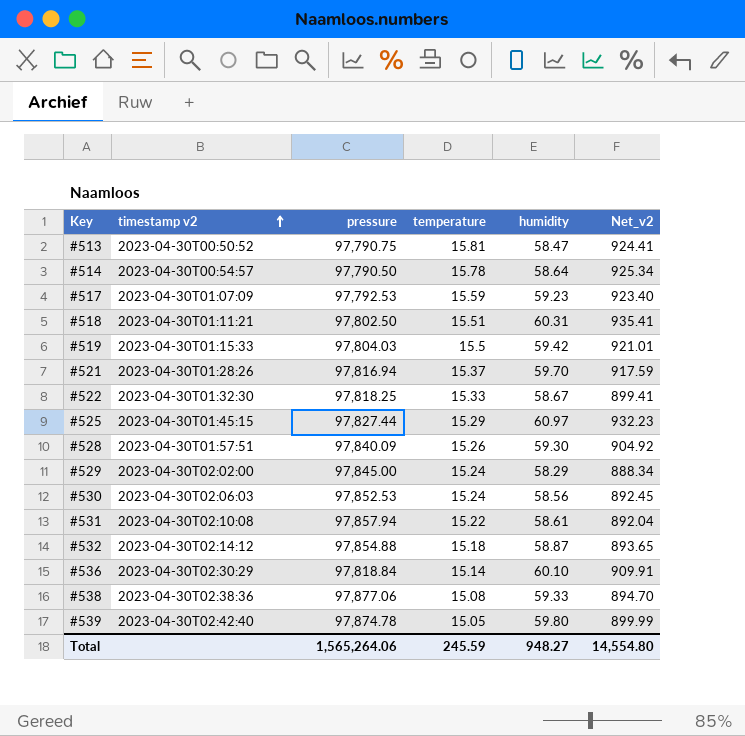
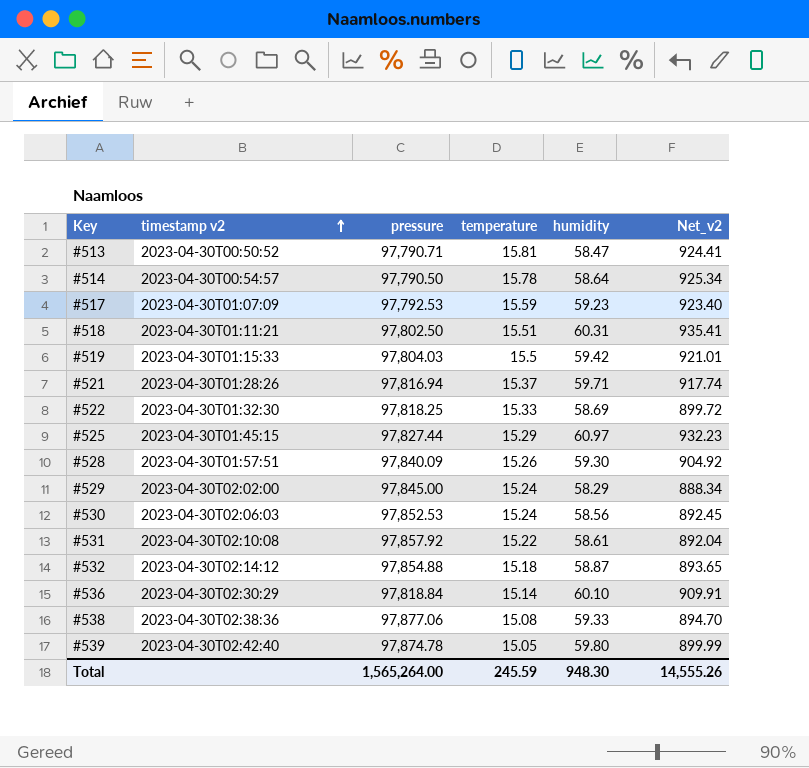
#513 | pressure: 97,790.75 -> 97,790.71
#521 | humidity: 59.70 -> 59.71
#521 | Net_v2: 917.59 -> 917.74
#522 | humidity: 58.67 -> 58.69
#522 | Net_v2: 899.41 -> 899.72
#531 | pressure: 97,857.94 -> 97,857.92
Total | pressure: 1,565,264.06 -> 1,565,264.00
Total | humidity: 948.27 -> 948.30
Total | Net_v2: 14,554.80 -> 14,555.26

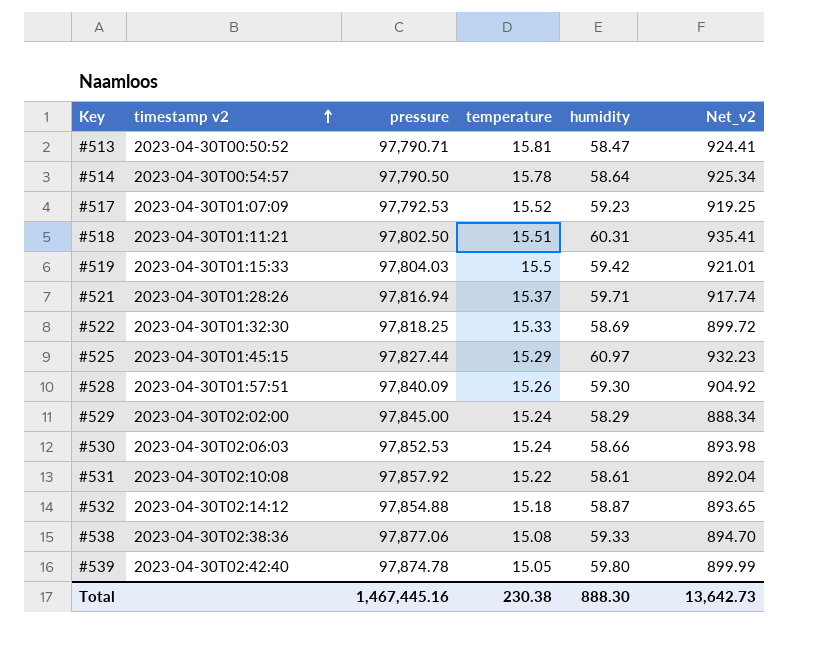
row #536: 2023-04-30T02:30:29 | 97,818.84 | 15.14 | 60.10 | 909.91 -> none
#517 | temperature: 15.59 -> 15.52
#517 | Net_v2: 923.40 -> 919.25
#530 | humidity: 58.56 -> 58.66
#530 | Net_v2: 892.45 -> 893.98
Total | pressure: 1,565,264.00 -> 1,467,445.16
Total | temperature: 245.59 -> 230.38
Total | humidity: 948.30 -> 888.30
Total | Net_v2: 14,555.26 -> 13,642.73

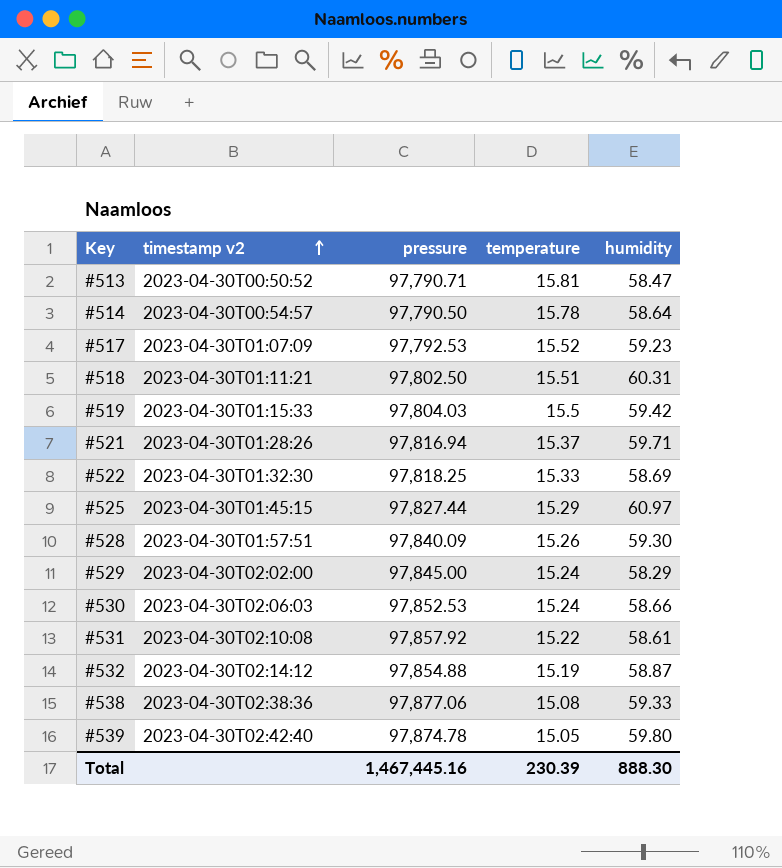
column Net_v2 | formula: [temperature] * [humidity] -> none
#532 | temperature: 15.18 -> 15.19
Total | temperature: 230.38 -> 230.39

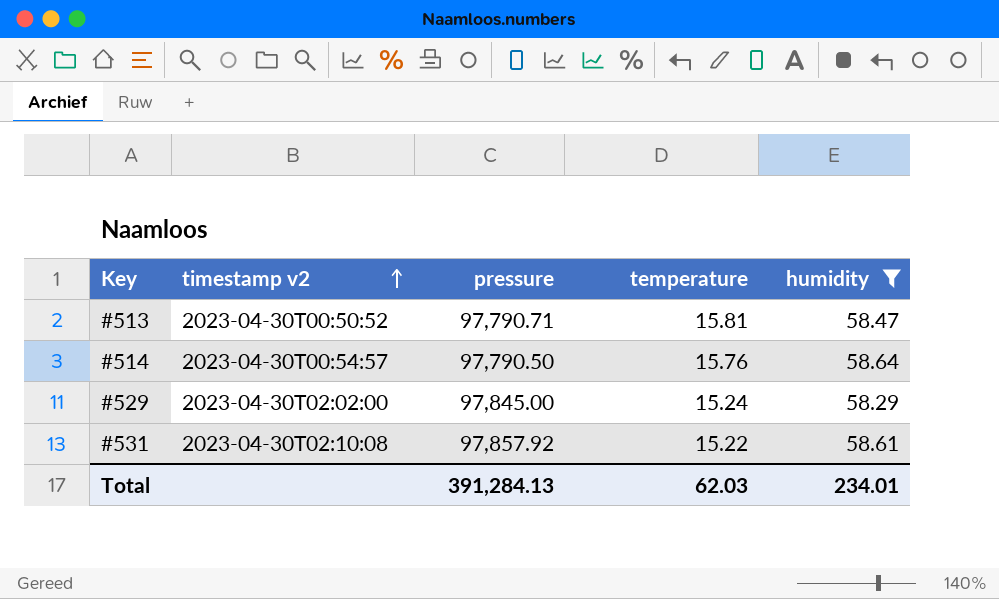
filter: none -> humidity <= 58.64
#514 | temperature: 15.78 -> 15.76
Total | pressure: 1,467,445.16 -> 391,284.13
Total | temperature: 230.39 -> 62.03
Total | humidity: 888.30 -> 234.01

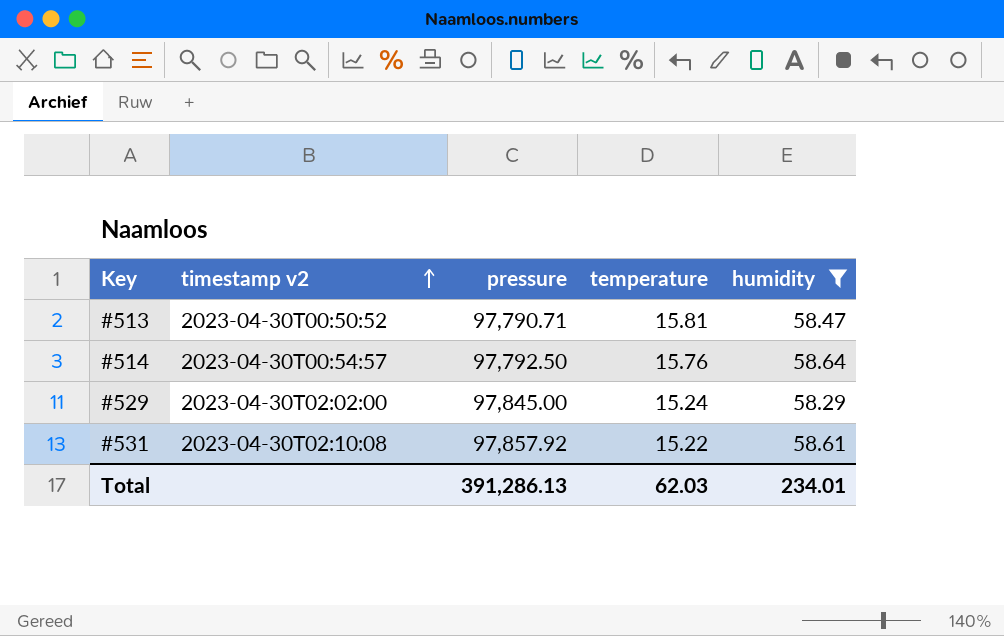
#514 | pressure: 97,790.50 -> 97,792.50
Total | pressure: 391,284.13 -> 391,286.13

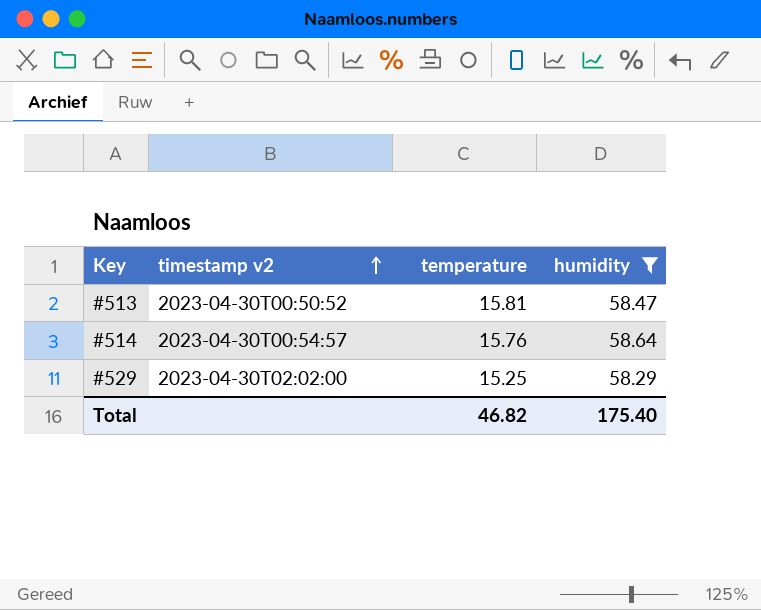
column pressure | position: 3 -> none
row #531: 2023-04-30T02:10:08 | 97,857.92 | 15.22 | 58.61 -> none
#529 | temperature: 15.24 -> 15.25
Total | temperature: 62.03 -> 46.82
Total | humidity: 234.01 -> 175.40

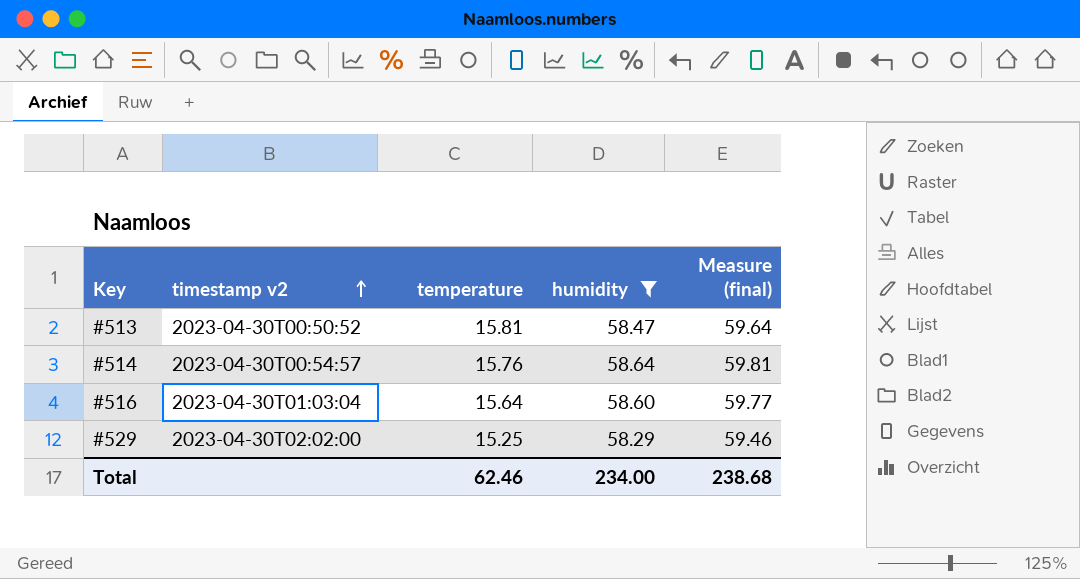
column Measure (final) | formula: none -> [humidity] * 1.02
row #516: none -> 2023-04-30T01:03:04 | 15.64 | 58.60 | 59.77
Total | temperature: 46.82 -> 62.46
Total | humidity: 175.40 -> 234.00

